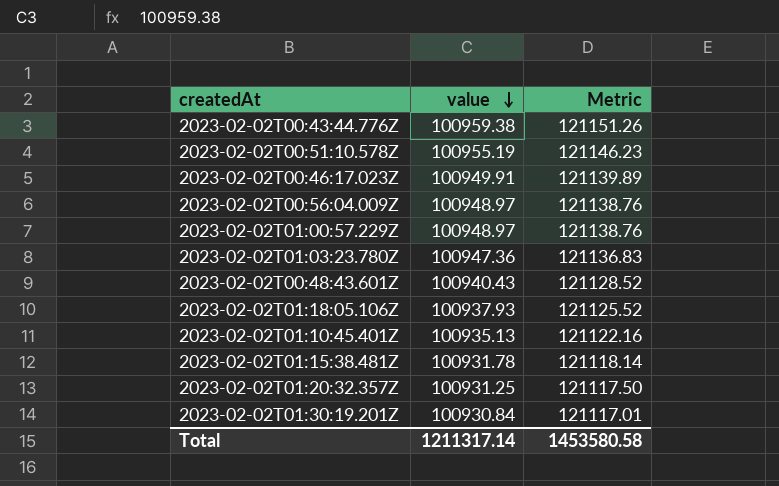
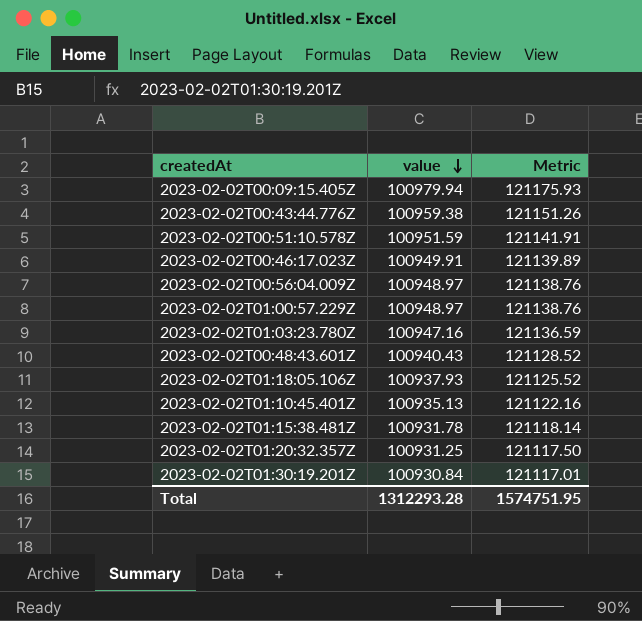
row 2023-02-02T00:09:15.405Z: none -> 100979.94 | 121175.93
2023-02-02T00:51:10.578Z | value: 100955.19 -> 100951.59
2023-02-02T00:51:10.578Z | Metric: 121146.23 -> 121141.91
2023-02-02T01:03:23.780Z | value: 100947.36 -> 100947.16
2023-02-02T01:03:23.780Z | Metric: 121136.83 -> 121136.59
Total | value: 1211317.14 -> 1312293.28
Total | Metric: 1453580.58 -> 1574751.95

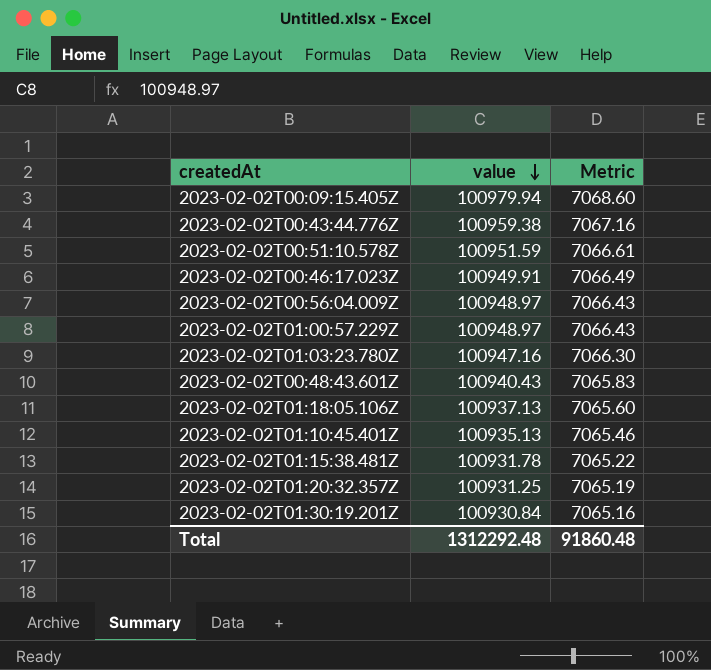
column Metric | formula: [value] * 1.2 -> [value] * 0.07
2023-02-02T01:18:05.106Z | value: 100937.93 -> 100937.13
Total | value: 1312293.28 -> 1312292.48
Total | Metric: 1574751.95 -> 91860.48

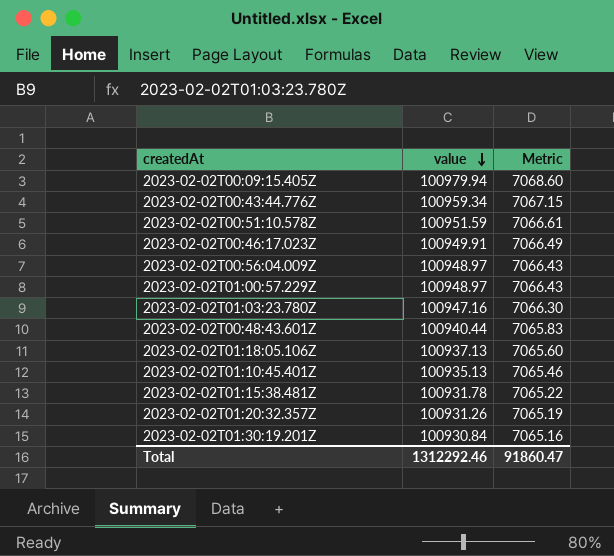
2023-02-02T00:43:44.776Z | value: 100959.38 -> 100959.34
2023-02-02T00:43:44.776Z | Metric: 7067.16 -> 7067.15
2023-02-02T00:48:43.601Z | value: 100940.43 -> 100940.44
2023-02-02T01:20:32.357Z | value: 100931.25 -> 100931.26
Total | value: 1312292.48 -> 1312292.46
Total | Metric: 91860.48 -> 91860.47

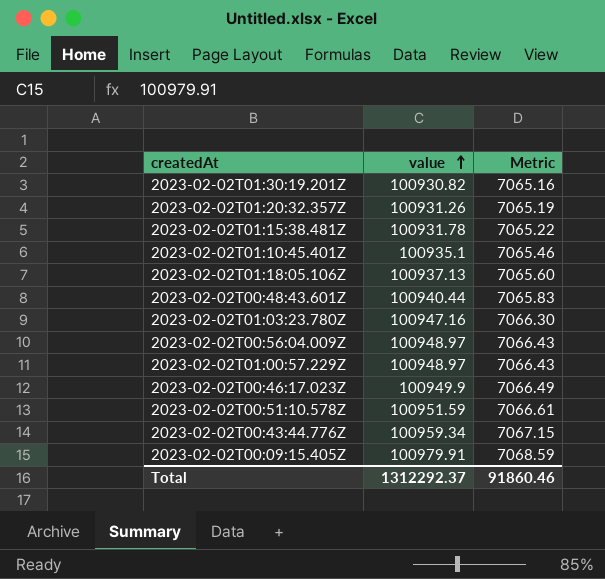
row order: value descending -> value ascending
2023-02-02T01:30:19.201Z | value: 100930.84 -> 100930.82
2023-02-02T01:10:45.401Z | value: 100935.13 -> 100935.1
2023-02-02T00:46:17.023Z | value: 100949.91 -> 100949.9
2023-02-02T00:09:15.405Z | value: 100979.94 -> 100979.91
2023-02-02T00:09:15.405Z | Metric: 7068.60 -> 7068.59
Total | value: 1312292.46 -> 1312292.37
Total | Metric: 91860.47 -> 91860.46

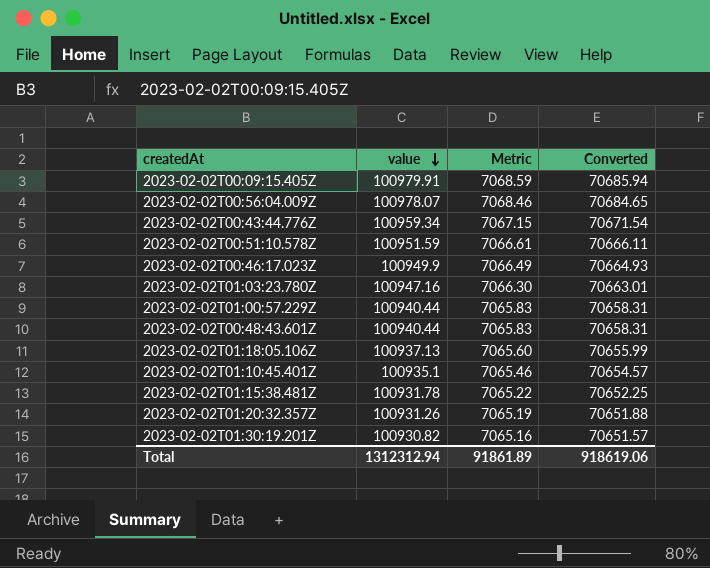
row order: value ascending -> value descending
column Converted | formula: none -> [value] * 0.7
2023-02-02T00:56:04.009Z | value: 100948.97 -> 100978.07
2023-02-02T00:56:04.009Z | Metric: 7066.43 -> 7068.46
2023-02-02T01:00:57.229Z | value: 100948.97 -> 100940.44
2023-02-02T01:00:57.229Z | Metric: 7066.43 -> 7065.83
Total | value: 1312292.37 -> 1312312.94
Total | Metric: 91860.46 -> 91861.89

